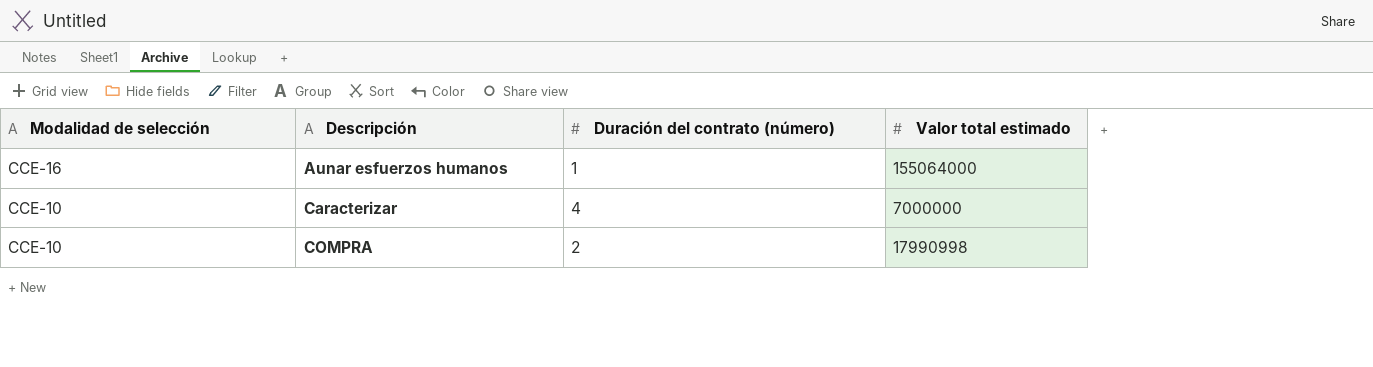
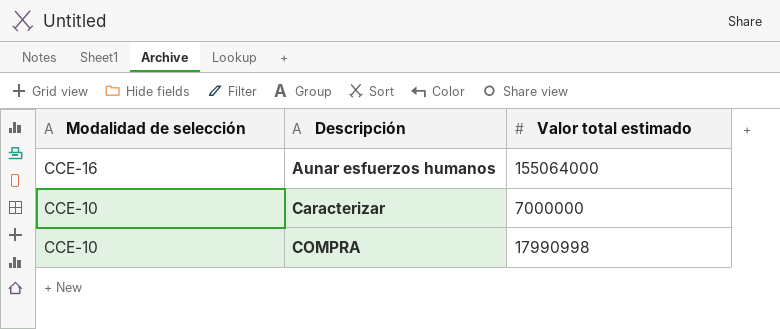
column Duración del contrato (número) | position: 3 -> none

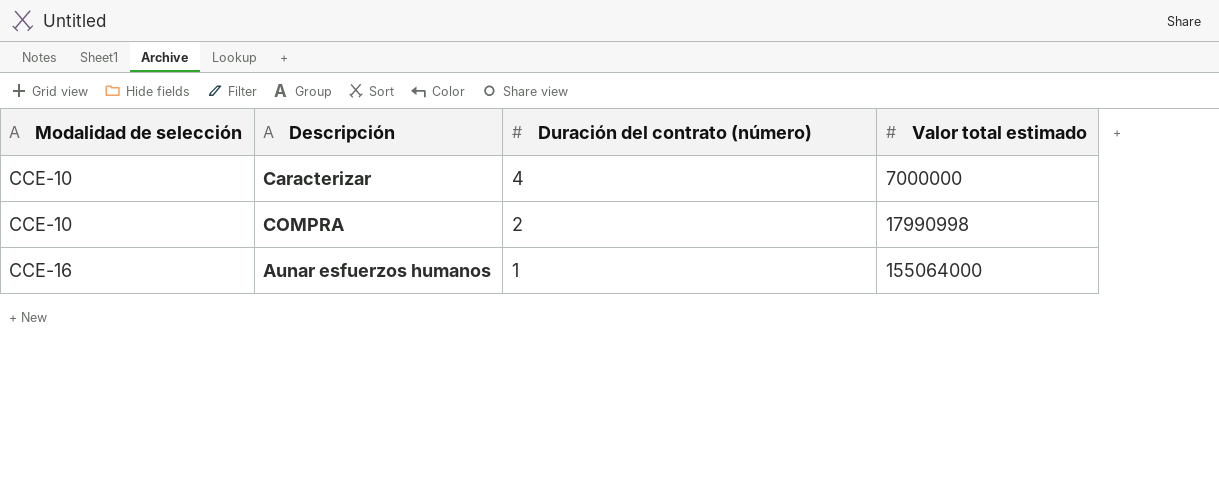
row order: Modalidad de selección descending -> Modalidad de selección ascending
column Duración del contrato (número) | position: none -> 3

